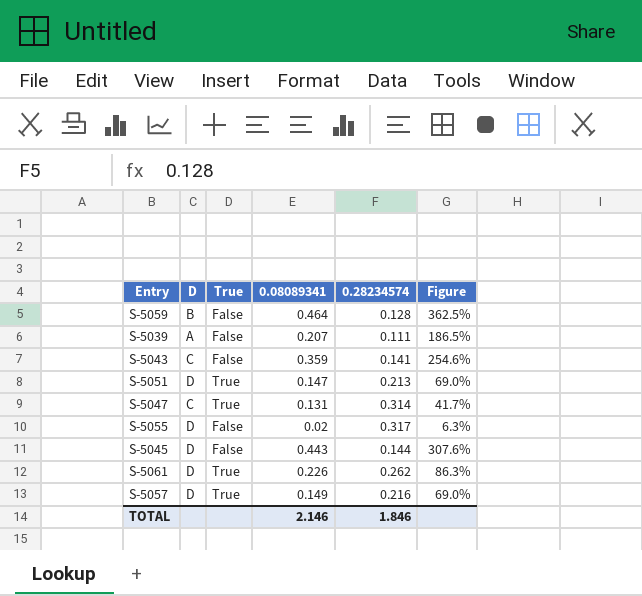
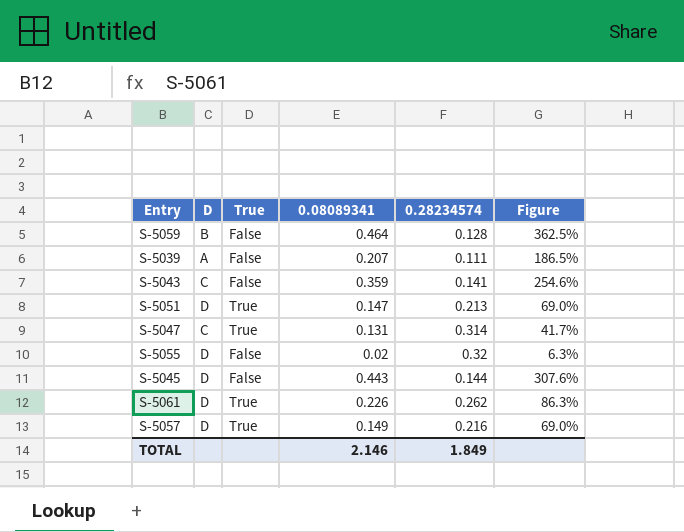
S-5055 | 0.28234574: 0.317 -> 0.32
TOTAL | 0.28234574: 1.846 -> 1.849

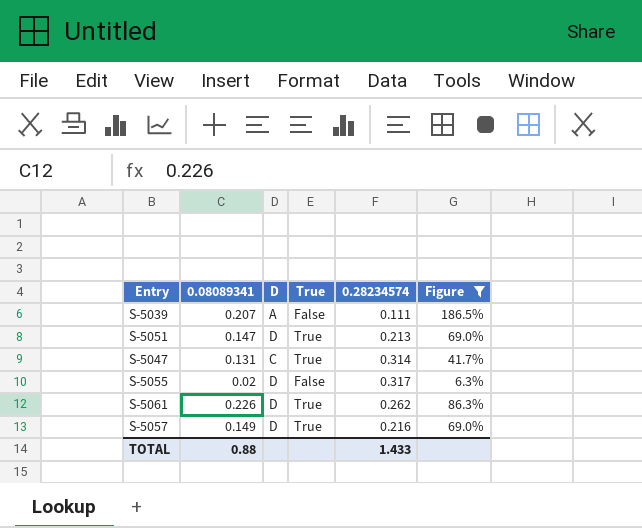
filter: none -> Figure <= 186.5%
column 0.08089341 | position: 4 -> 2
S-5055 | 0.28234574: 0.32 -> 0.317
TOTAL | 0.08089341: 2.146 -> 0.88
TOTAL | 0.28234574: 1.849 -> 1.433

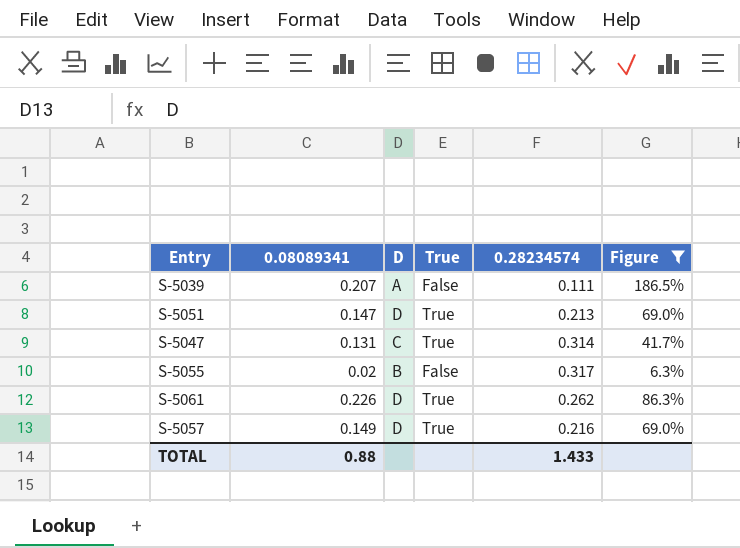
S-5055 | D: D -> B

